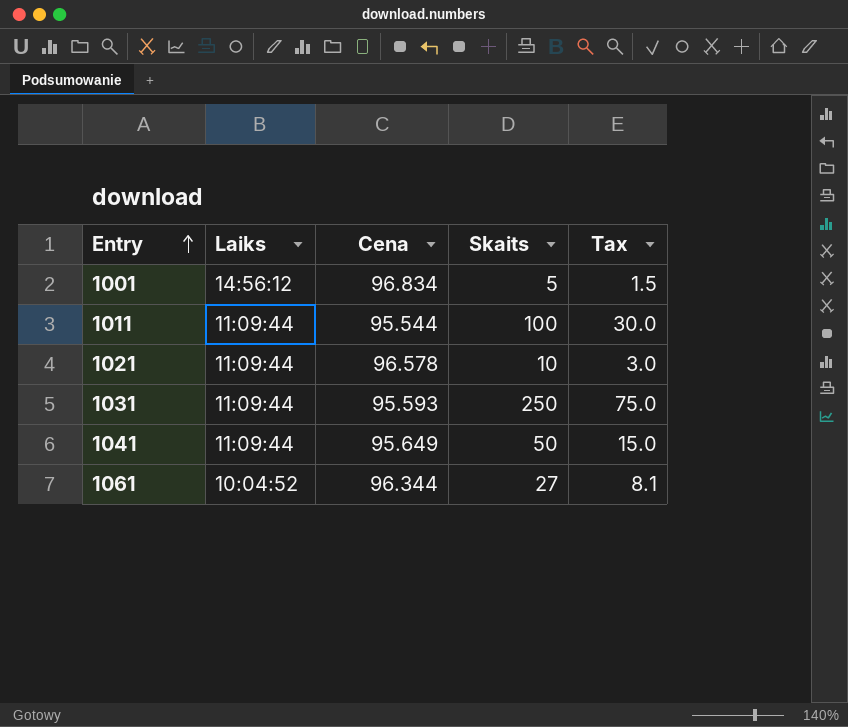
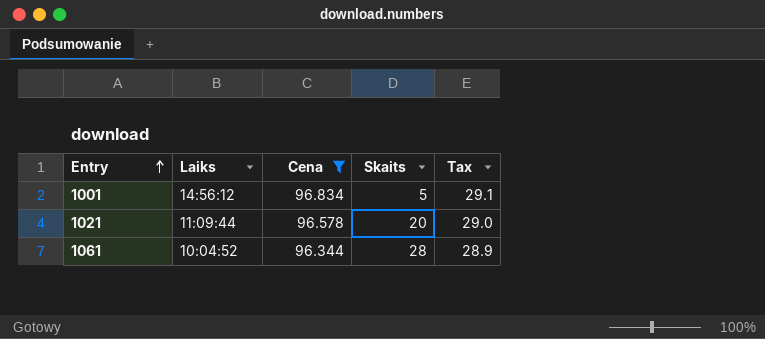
filter: none -> Cena >= 96.344
column Tax | formula: [Skaits] * 0.3 -> [Cena] * 0.3
1021 | Skaits: 10 -> 20
1061 | Skaits: 27 -> 28

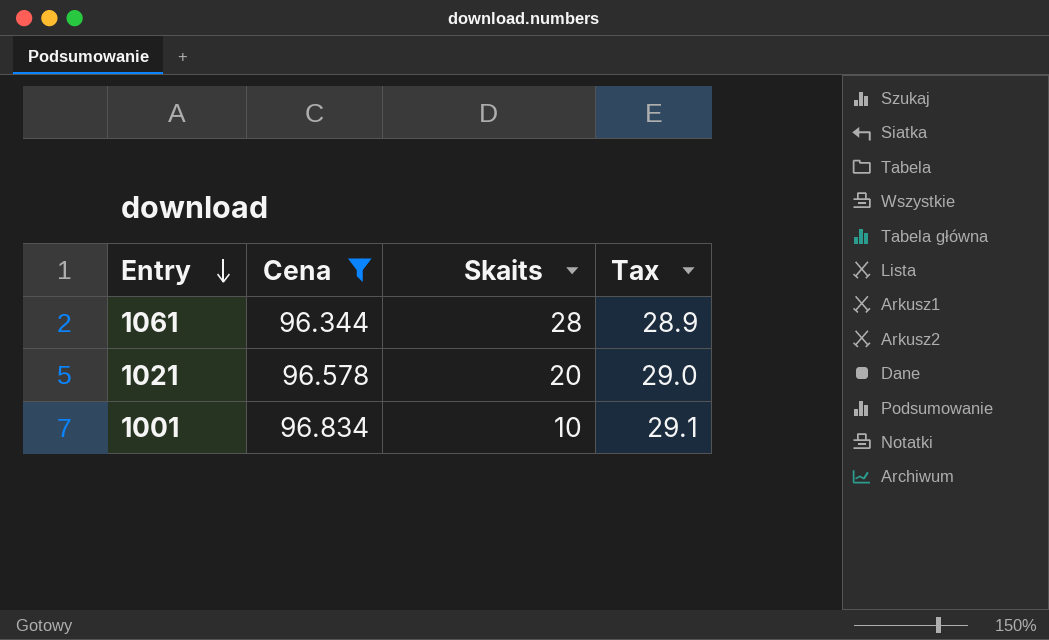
row order: Entry ascending -> Entry descending
column Laiks | position: 2 -> none
1001 | Skaits: 5 -> 10

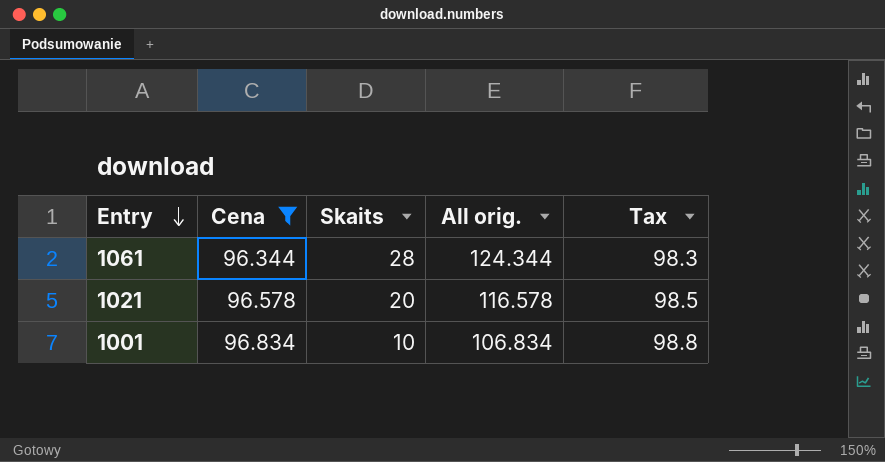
column All orig. | formula: none -> [Cena] + [Skaits]
column Tax | formula: [Cena] * 0.3 -> [Cena] * 1.02

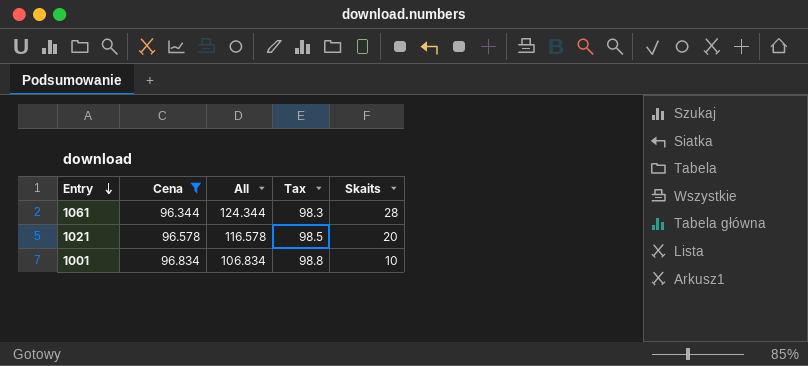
column name: All orig. -> All
column Skaits | position: 3 -> 5

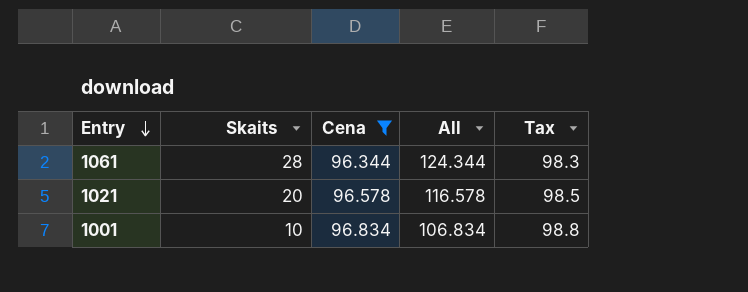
column Skaits | position: 5 -> 2

